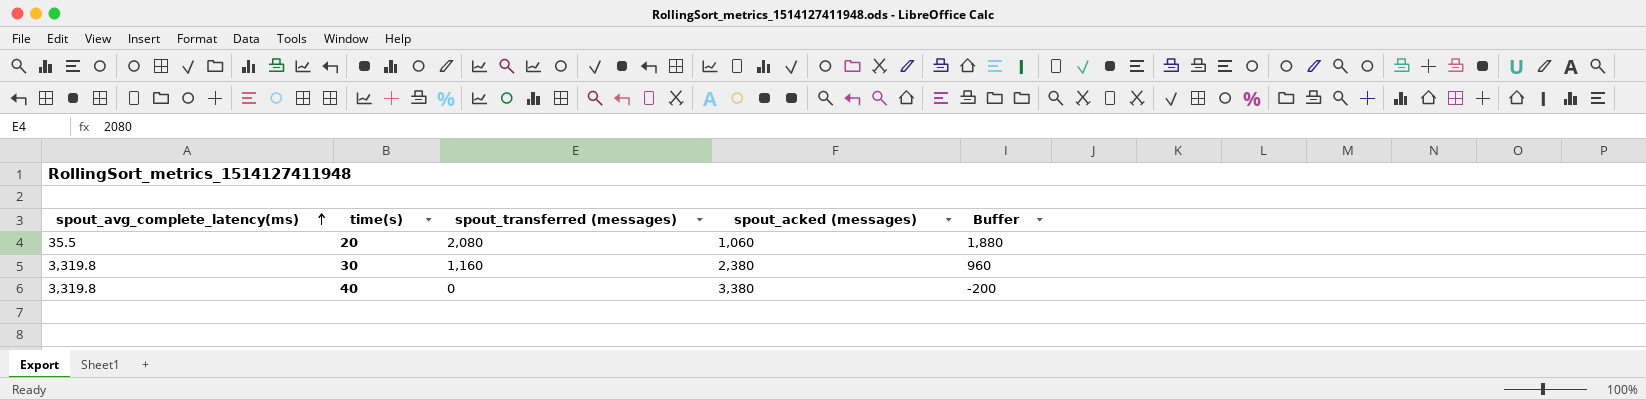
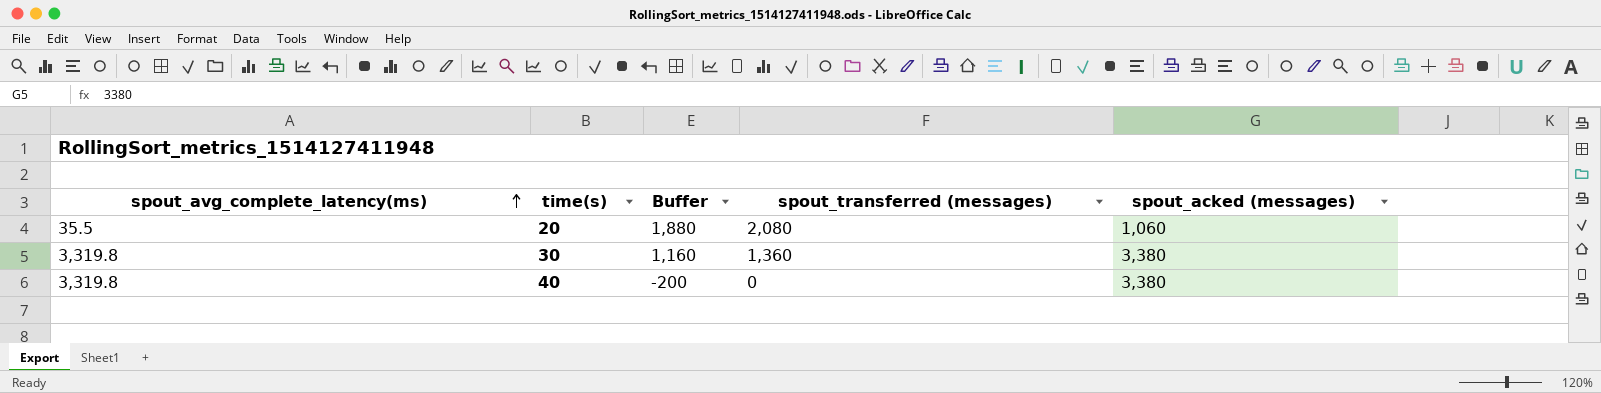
column Buffer | position: 5 -> 3
30 | Buffer: 960 -> 1,160
30 | spout_transferred (messages): 1,160 -> 1,360
30 | spout_acked (messages): 2,380 -> 3,380

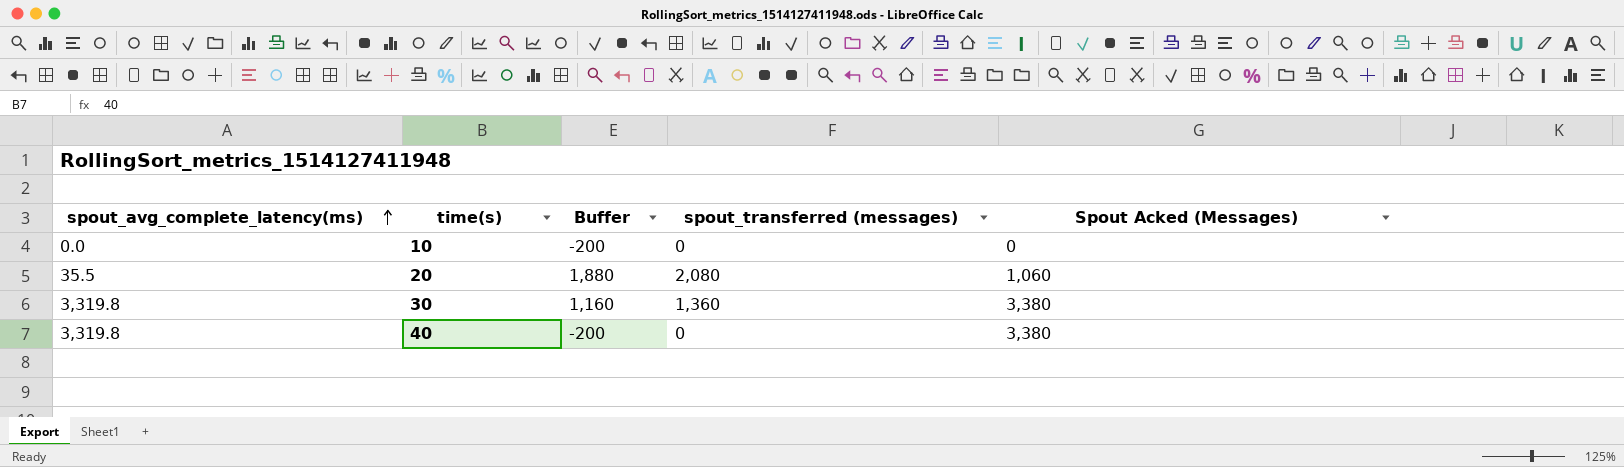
column name: spout_acked (messages) -> Spout Acked (Messages)
row 10: none -> 0.0 | -200 | 0 | 0

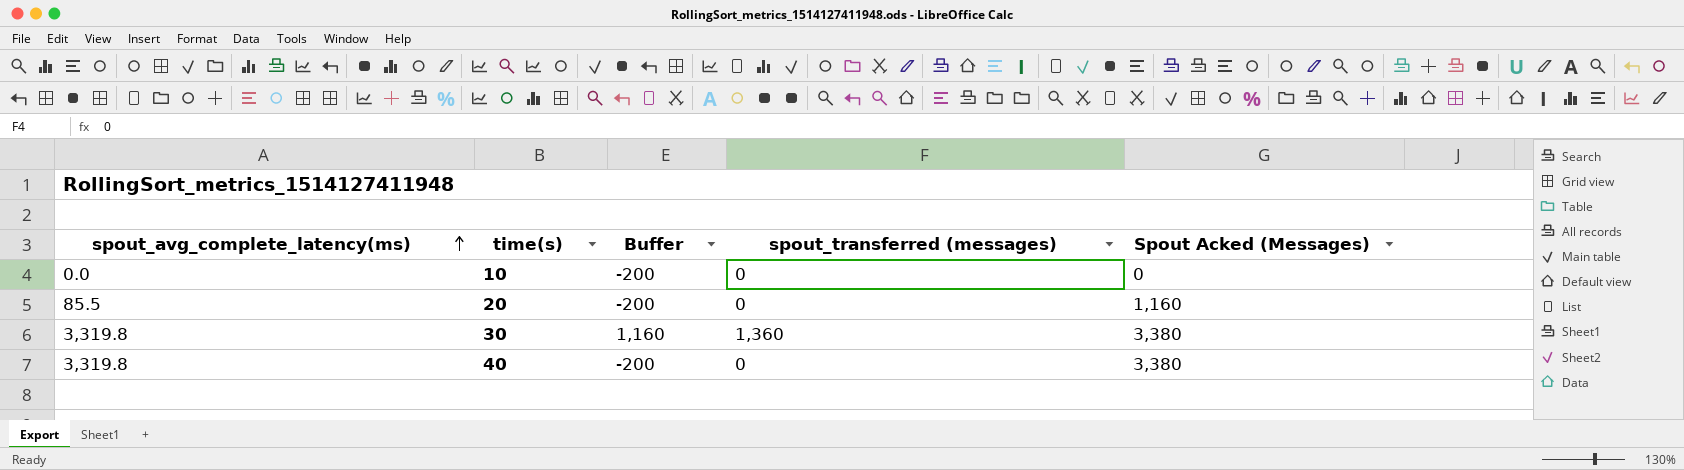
20 | spout_avg_complete_latency(ms): 35.5 -> 85.5
20 | Buffer: 1,880 -> -200
20 | spout_transferred (messages): 2,080 -> 0
20 | Spout Acked (Messages): 1,060 -> 1,160

